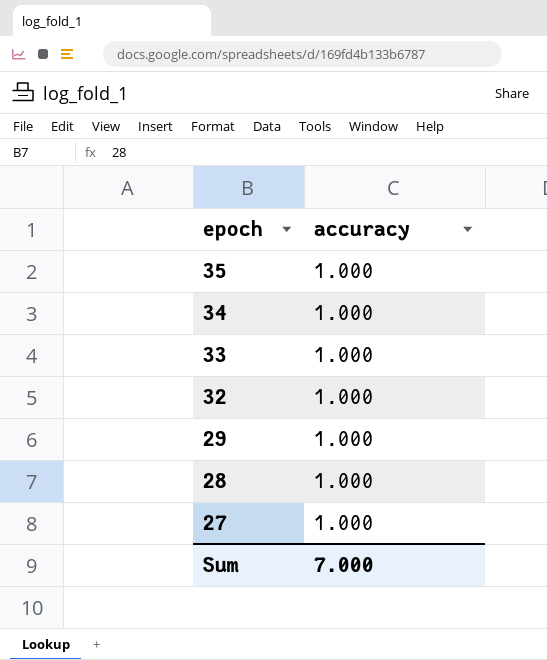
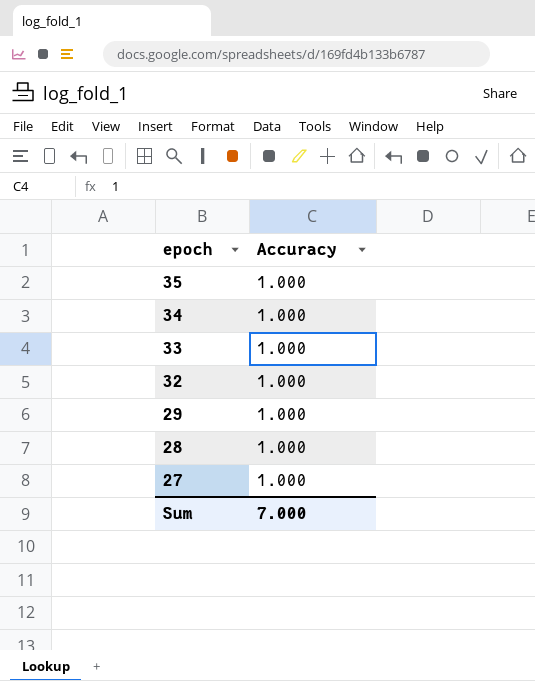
column name: accuracy -> Accuracy

